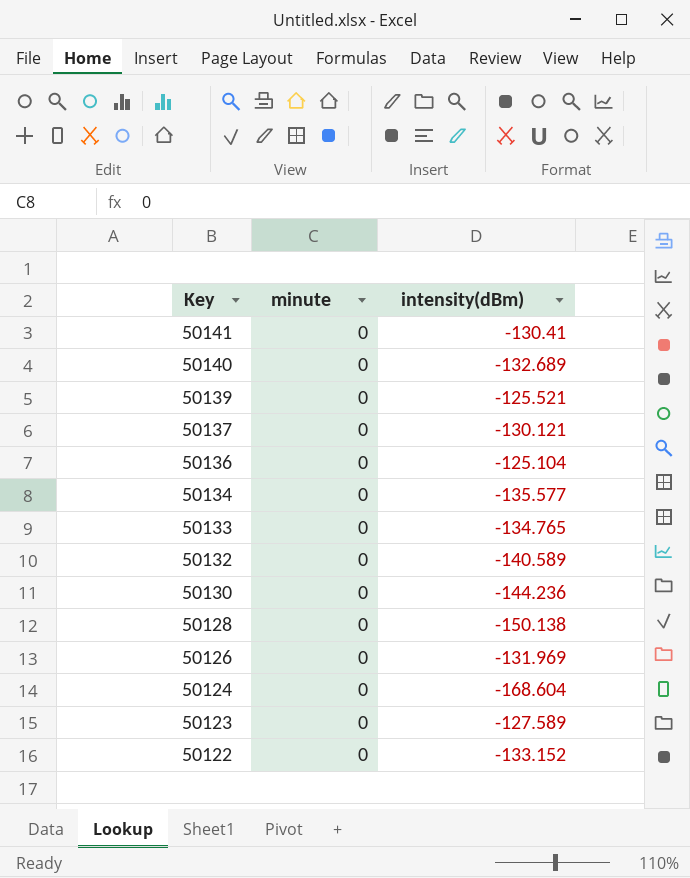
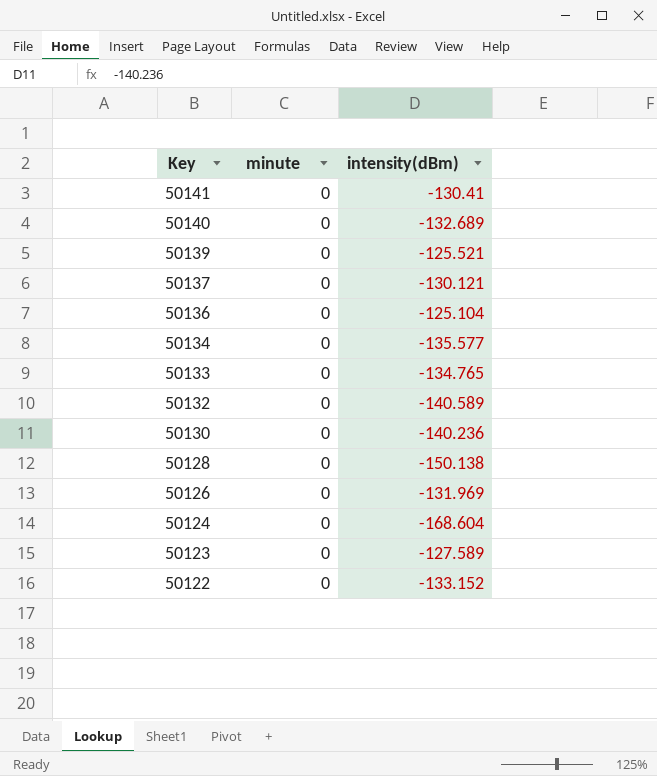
50130 | intensity(dBm): -144.236 -> -140.236

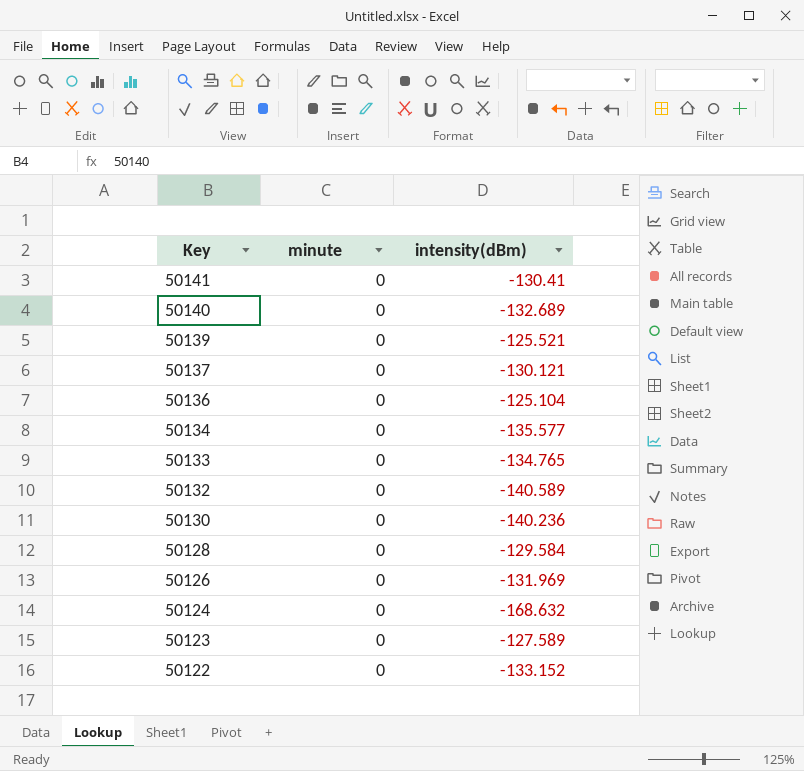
50128 | intensity(dBm): -150.138 -> -129.584
50124 | intensity(dBm): -168.604 -> -168.632

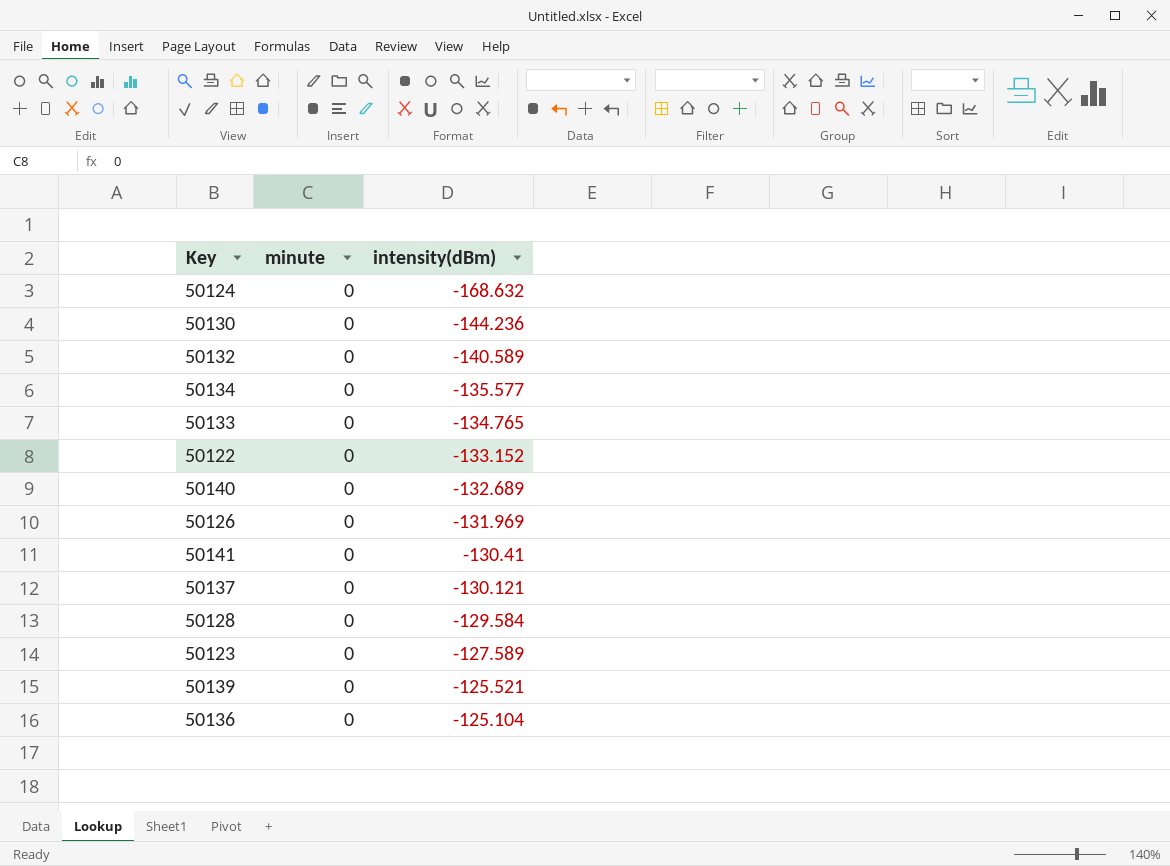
row order: Key descending -> intensity(dBm) ascending
50130 | intensity(dBm): -140.236 -> -144.236

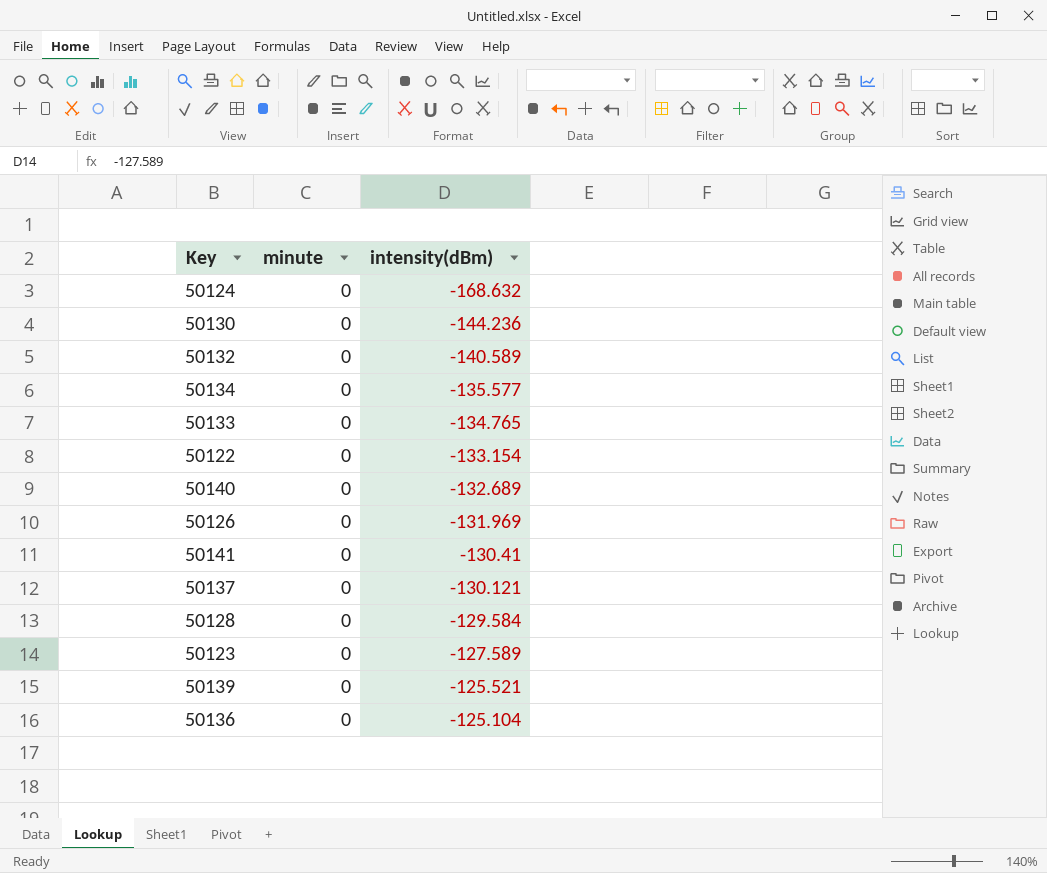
50122 | intensity(dBm): -133.152 -> -133.154

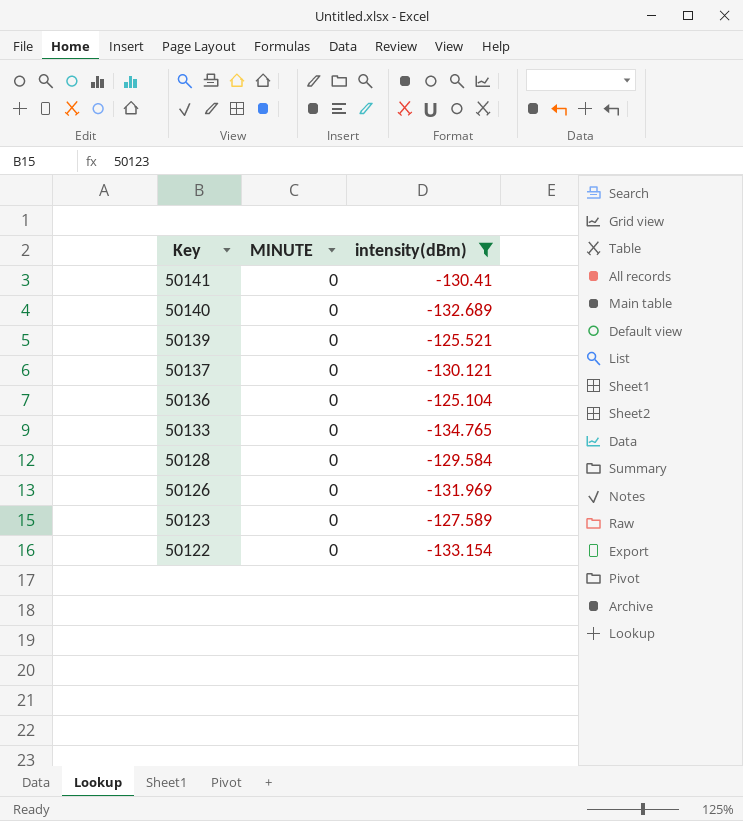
filter: none -> intensity(dBm) >= -134.765
row order: intensity(dBm) ascending -> Key descending
column name: minute -> MINUTE

